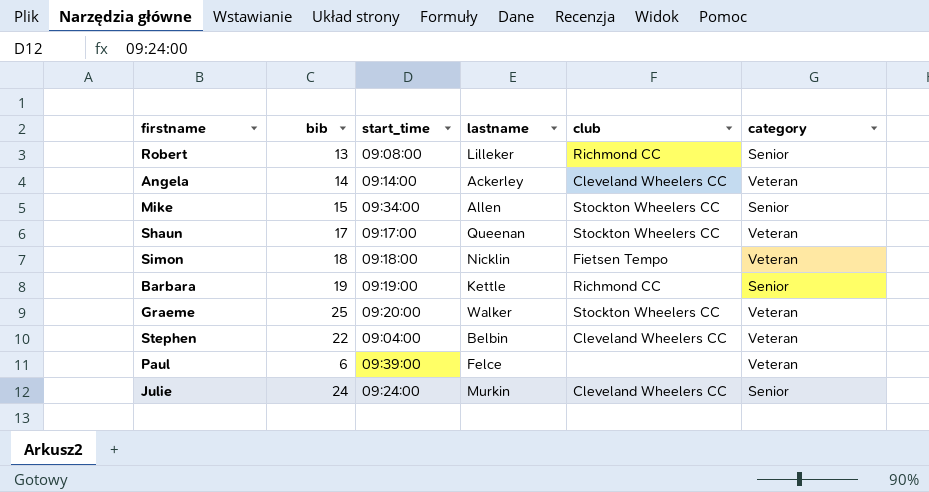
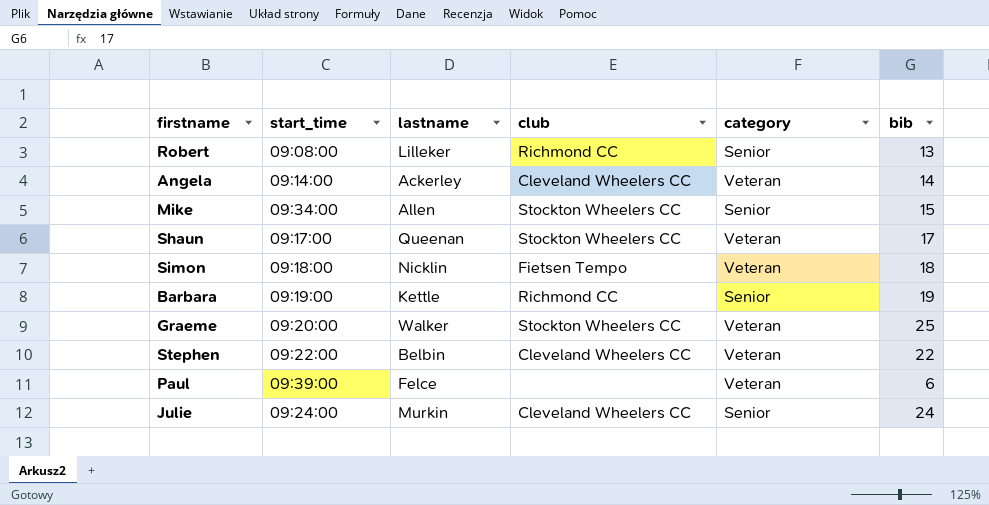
column bib | position: 2 -> 6
Stephen | start_time: 09:04:00 -> 09:22:00

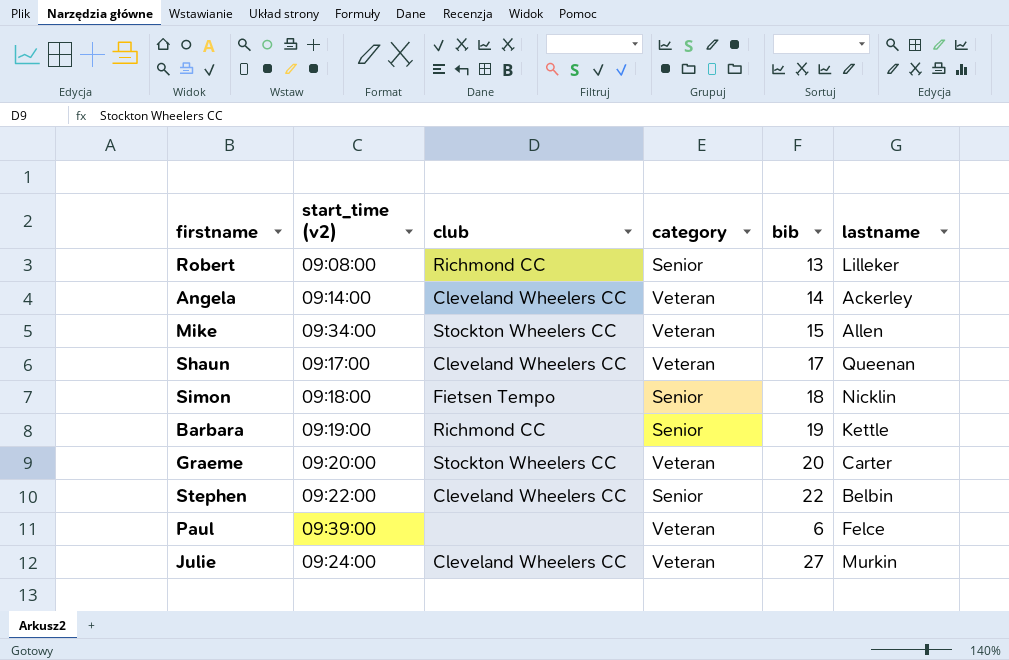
column name: start_time -> start_time (v2)
column lastname | position: 3 -> 6
Mike | category: Senior -> Veteran
Shaun | club: Stockton Wheelers CC -> Cleveland Wheelers CC
Simon | category: Veteran -> Senior
Graeme | bib: 25 -> 20
Graeme | lastname: Walker -> Carter
Stephen | category: Veteran -> Senior
Julie | category: Senior -> Veteran
Julie | bib: 24 -> 27

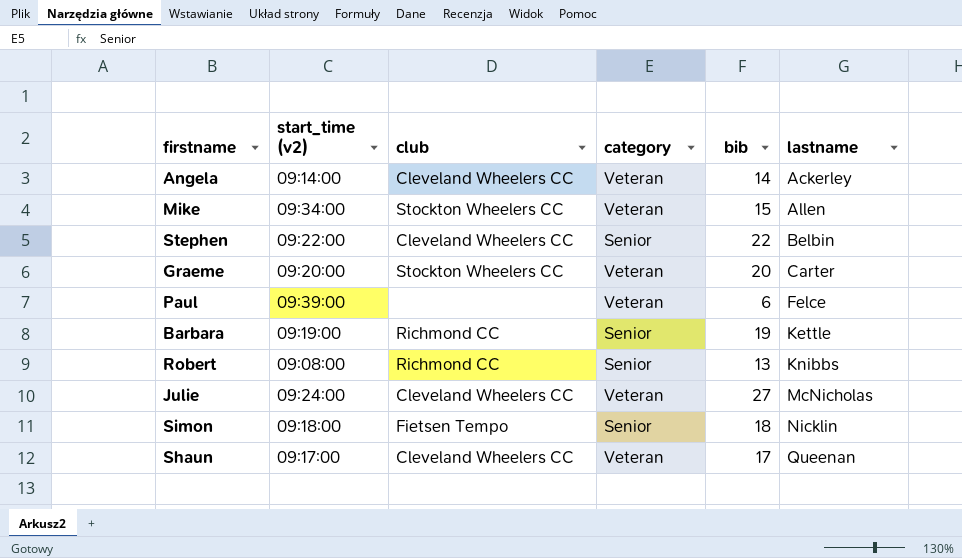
row order: none -> lastname ascending
Robert | lastname: Lilleker -> Knibbs
Julie | lastname: Murkin -> McNicholas

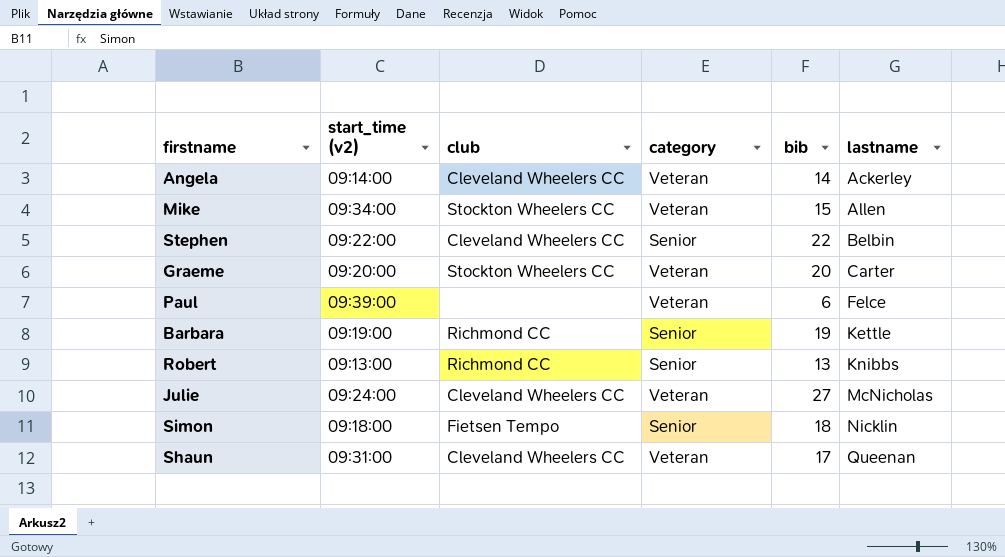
Robert | start_time (v2): 09:08:00 -> 09:13:00
Shaun | start_time (v2): 09:17:00 -> 09:31:00

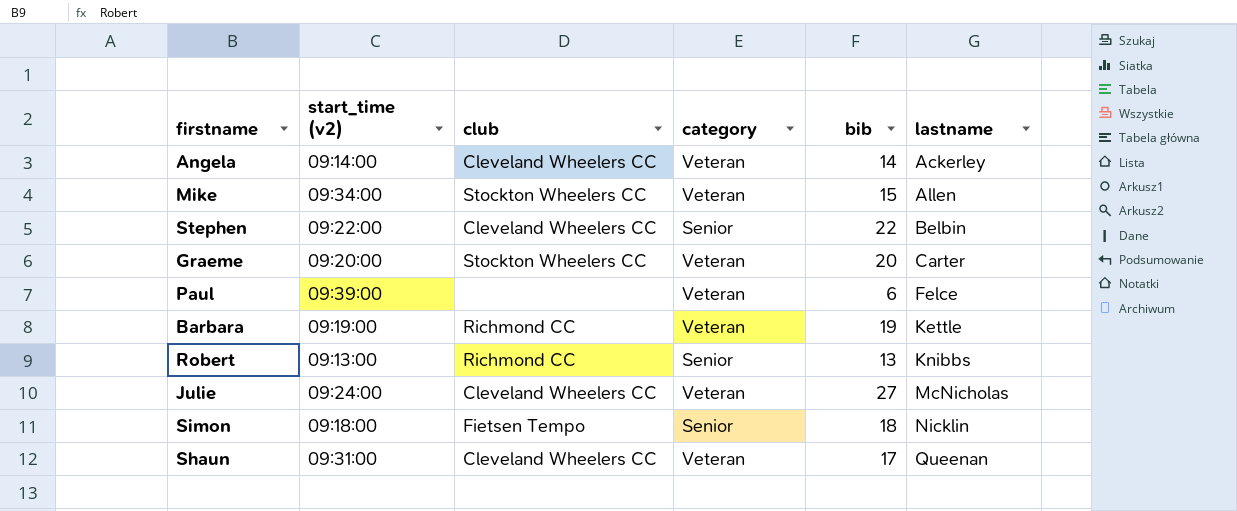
Barbara | category: Senior -> Veteran

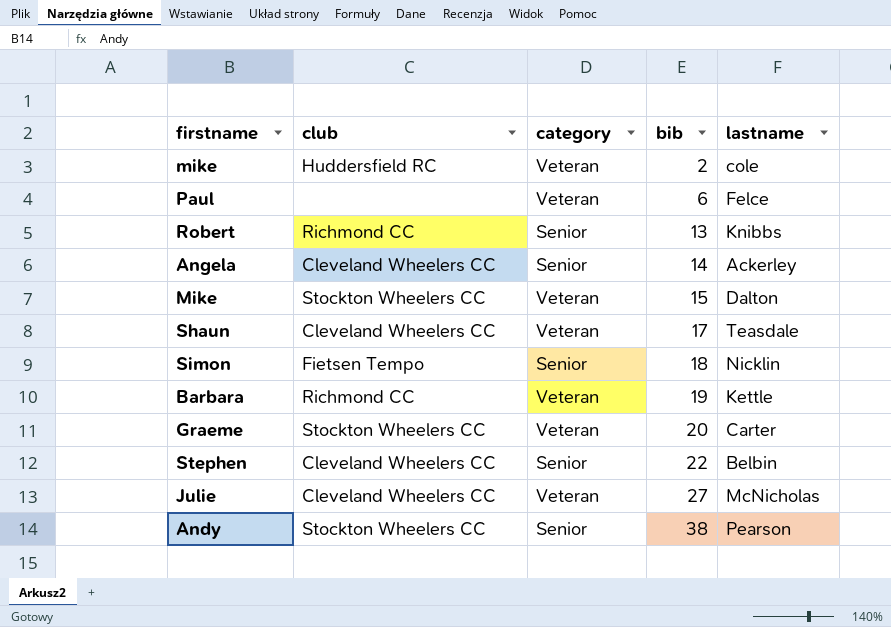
row order: lastname ascending -> bib ascending
column start_time (v2) | position: 2 -> none
row mike: none -> Huddersfield RC | Veteran | 2 | cole
Angela | category: Veteran -> Senior
Mike | lastname: Allen -> Dalton
Shaun | lastname: Queenan -> Teasdale
row Andy: none -> Stockton Wheelers CC | Senior | 38 | Pearson

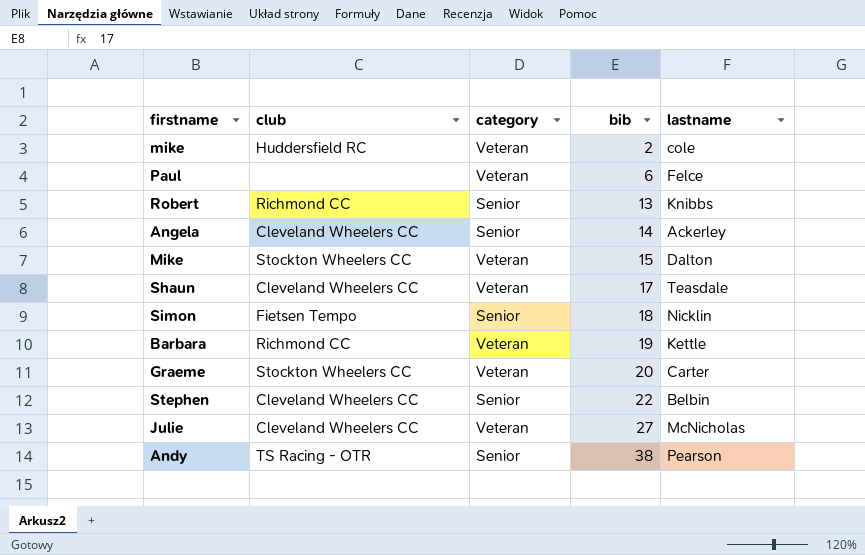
Andy | club: Stockton Wheelers CC -> TS Racing - OTR

